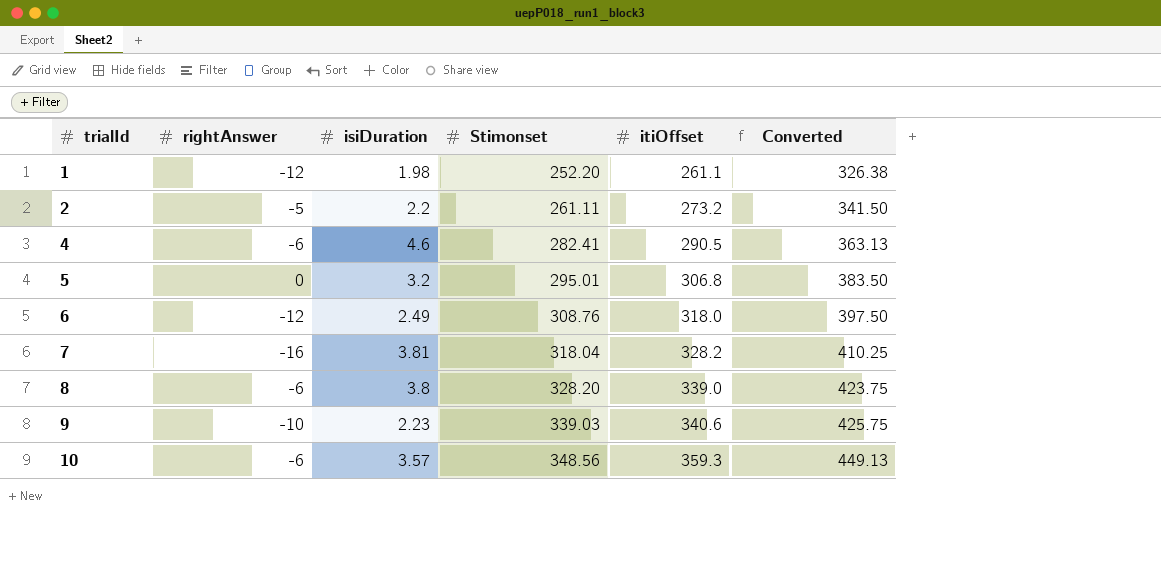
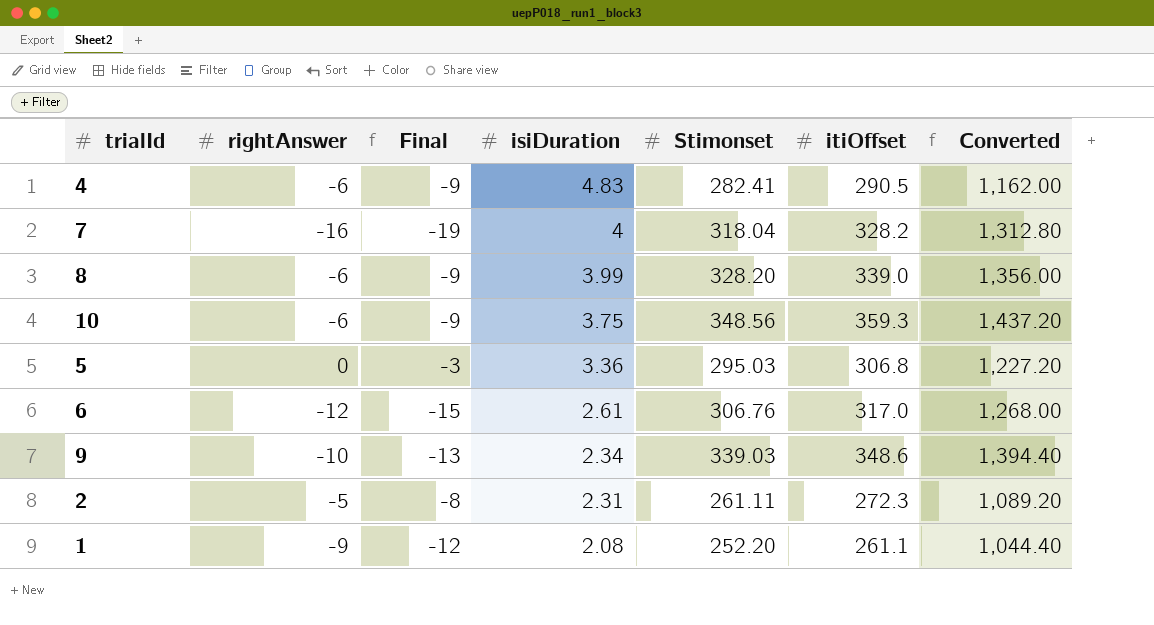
row order: trialId ascending -> isiDuration descending
column Final | formula: none -> [rightAnswer] - 3
column Converted | formula: [itiOffset] * 1.25 -> [itiOffset] * 4
4 | isiDuration: 4.6 -> 4.83
7 | isiDuration: 3.81 -> 4
8 | isiDuration: 3.8 -> 3.99
10 | isiDuration: 3.57 -> 3.75
5 | isiDuration: 3.2 -> 3.36
5 | Stimonset: 295.01 -> 295.03
6 | isiDuration: 2.49 -> 2.61
6 | Stimonset: 308.76 -> 306.76
6 | itiOffset: 318.0 -> 317.0
9 | isiDuration: 2.23 -> 2.34
9 | itiOffset: 340.6 -> 348.6
2 | isiDuration: 2.2 -> 2.31
2 | itiOffset: 273.2 -> 272.3
1 | rightAnswer: -12 -> -9
1 | isiDuration: 1.98 -> 2.08

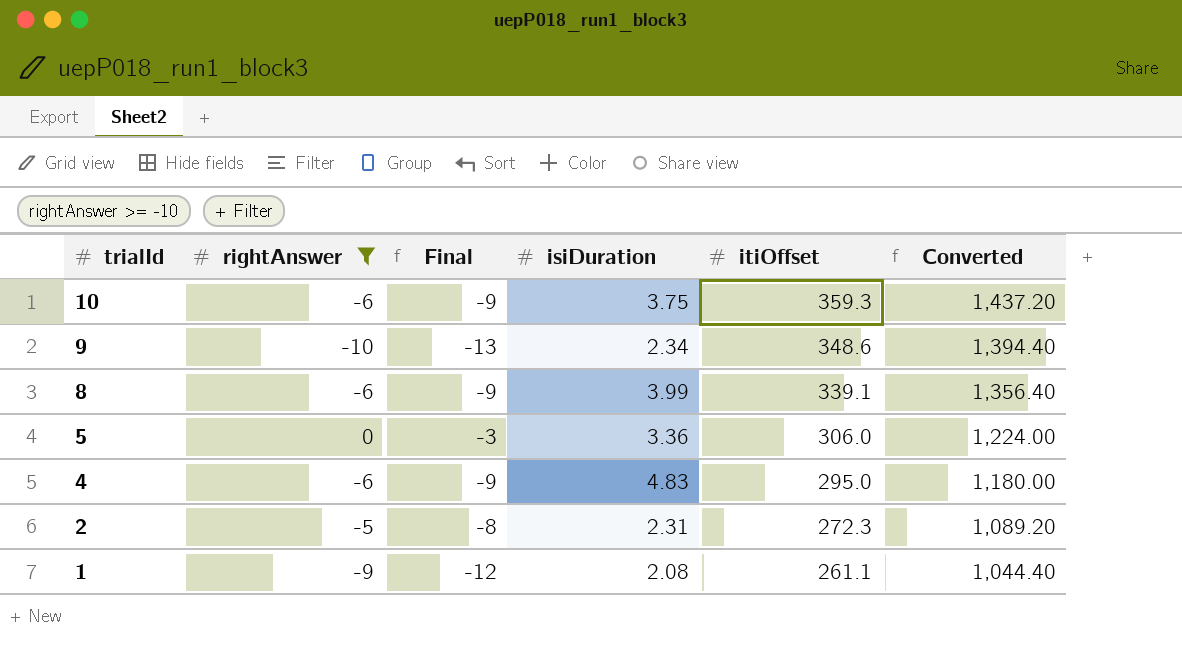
filter: none -> rightAnswer >= -10
row order: isiDuration descending -> trialId descending
column Stimonset | position: 5 -> none
8 | itiOffset: 339.0 -> 339.1
8 | Converted: 1,356.00 -> 1,356.40
5 | itiOffset: 306.8 -> 306.0
5 | Converted: 1,227.20 -> 1,224.00
4 | itiOffset: 290.5 -> 295.0
4 | Converted: 1,162.00 -> 1,180.00

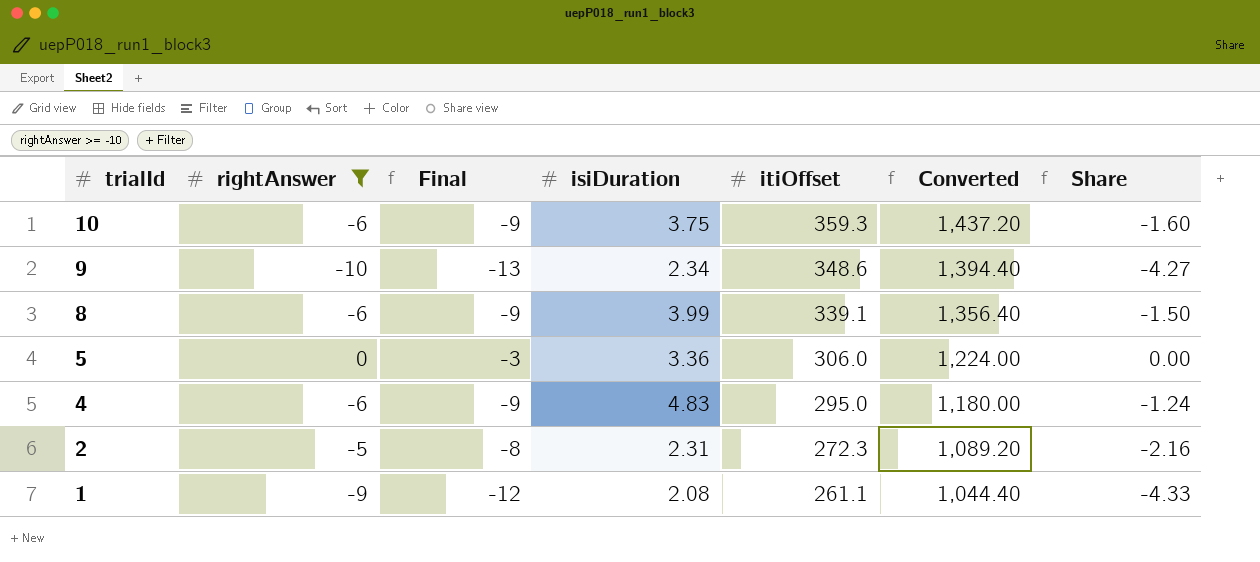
column Share | formula: none -> [rightAnswer] / [isiDuration]

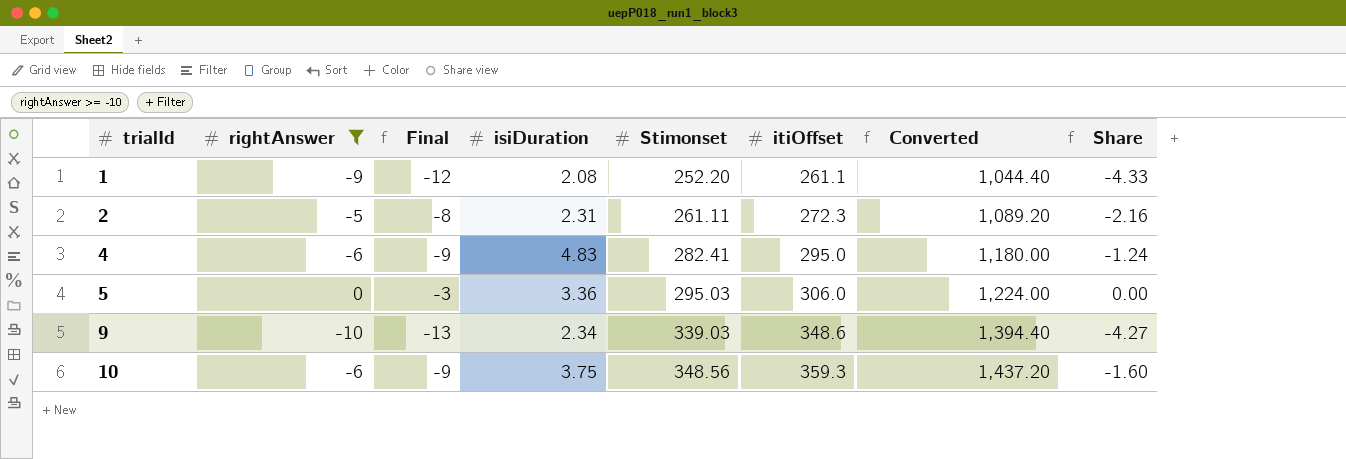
row order: trialId descending -> trialId ascending
column Stimonset | position: none -> 5
row 8: -6 | -9 | 3.99 | 339.1 | 1,356.40 | -1.50 -> none

